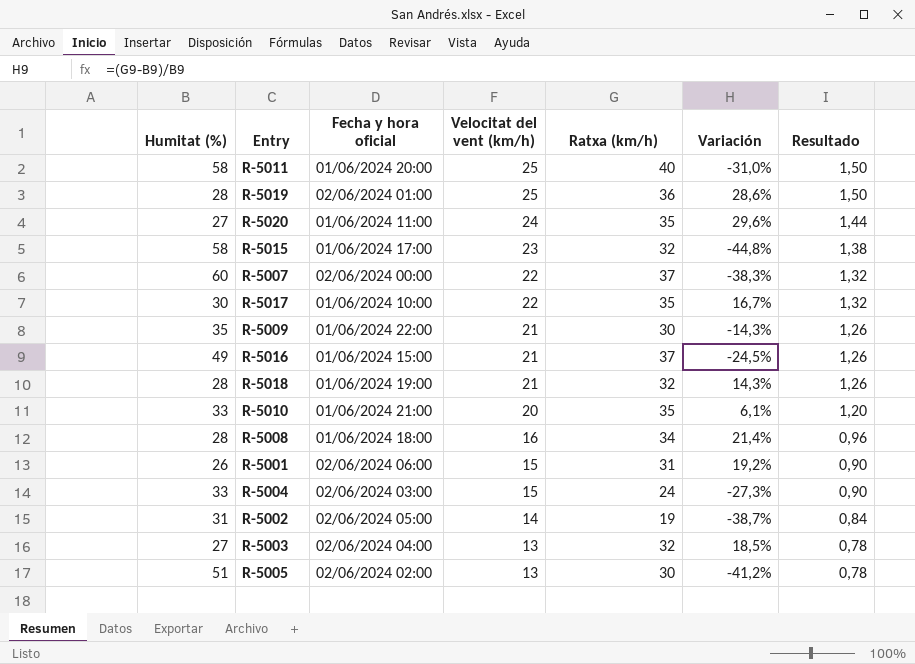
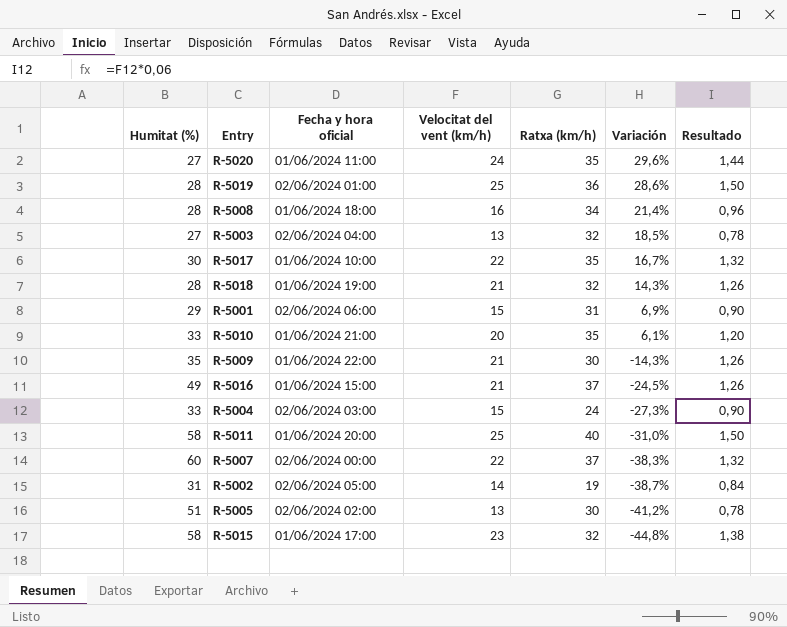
row order: Velocitat del vent (km/h) descending -> Variación descending
R-5001 | Humitat (%): 26 -> 29
R-5001 | Variación: 19,2% -> 6,9%

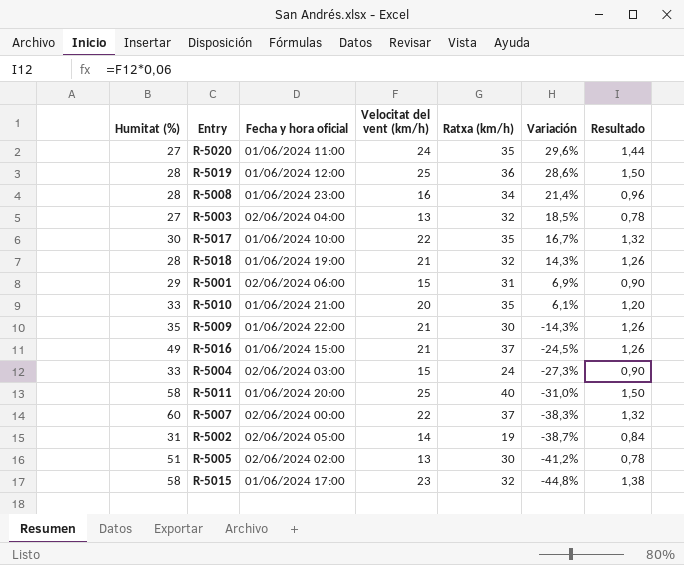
R-5019 | Fecha y hora oficial: 02/06/2024 01:00 -> 01/06/2024 12:00
R-5008 | Fecha y hora oficial: 01/06/2024 18:00 -> 01/06/2024 23:00

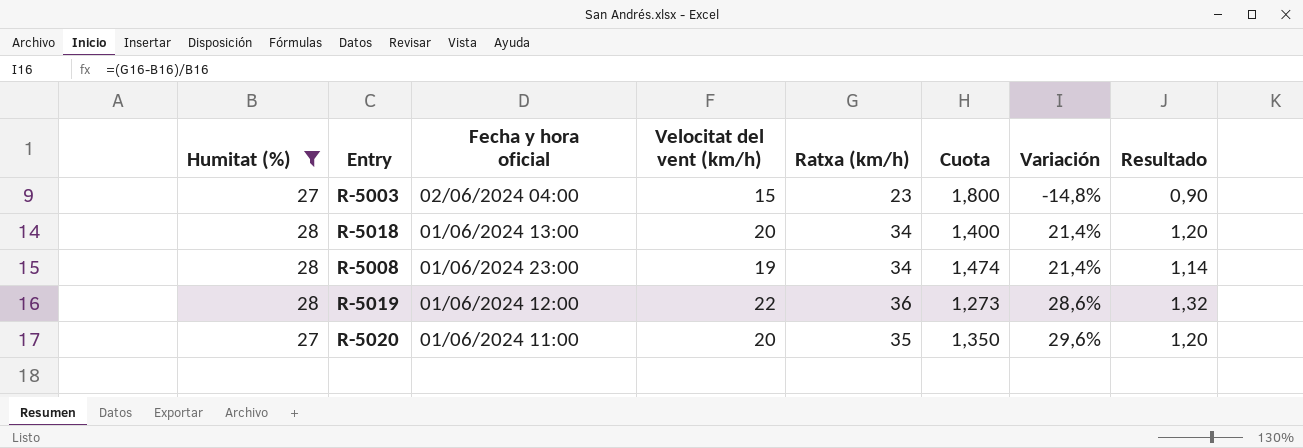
filter: none -> Humitat (%) <= 28
row order: Variación descending -> Variación ascending
column Cuota | formula: none -> [Humitat (%)] / [Velocitat del vent (km/h)]
R-5003 | Velocitat del vent (km/h): 13 -> 15
R-5003 | Ratxa (km/h): 32 -> 23
R-5003 | Variación: 18,5% -> -14,8%
R-5003 | Resultado: 0,78 -> 0,90
R-5018 | Fecha y hora oficial: 01/06/2024 19:00 -> 01/06/2024 13:00
R-5018 | Velocitat del vent (km/h): 21 -> 20
R-5018 | Ratxa (km/h): 32 -> 34
R-5018 | Variación: 14,3% -> 21,4%
R-5018 | Resultado: 1,26 -> 1,20
R-5008 | Velocitat del vent (km/h): 16 -> 19
R-5008 | Resultado: 0,96 -> 1,14
R-5019 | Velocitat del vent (km/h): 25 -> 22
R-5019 | Resultado: 1,50 -> 1,32
R-5020 | Velocitat del vent (km/h): 24 -> 20
R-5020 | Resultado: 1,44 -> 1,20

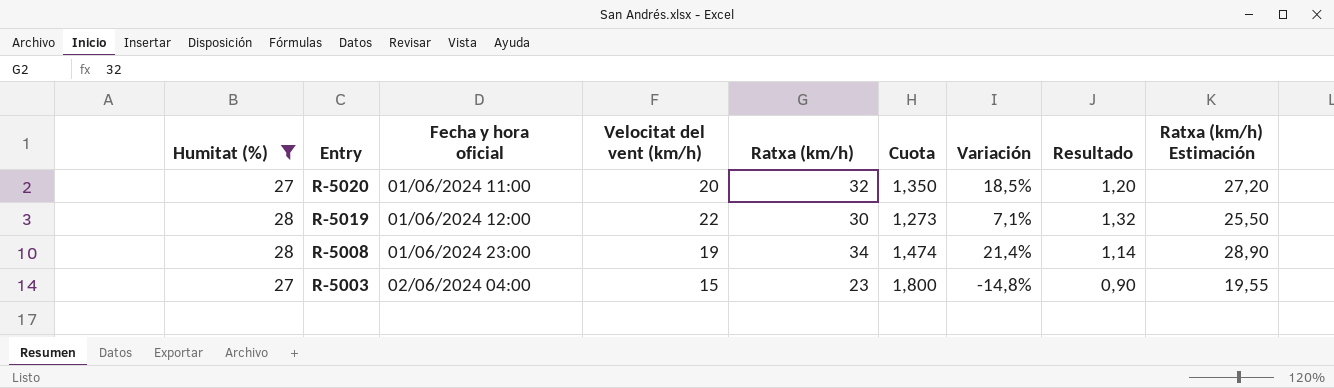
row order: Variación ascending -> Entry descending
column Ratxa (km/h) Estimación | formula: none -> [Ratxa (km/h)] * 0,85
row R-5018: 28 | 01/06/2024 13:00 | 20 | 34 | 1,400 | 21,4% | 1,20 -> none
R-5020 | Ratxa (km/h): 35 -> 32
R-5020 | Variación: 29,6% -> 18,5%
R-5019 | Ratxa (km/h): 36 -> 30
R-5019 | Variación: 28,6% -> 7,1%

